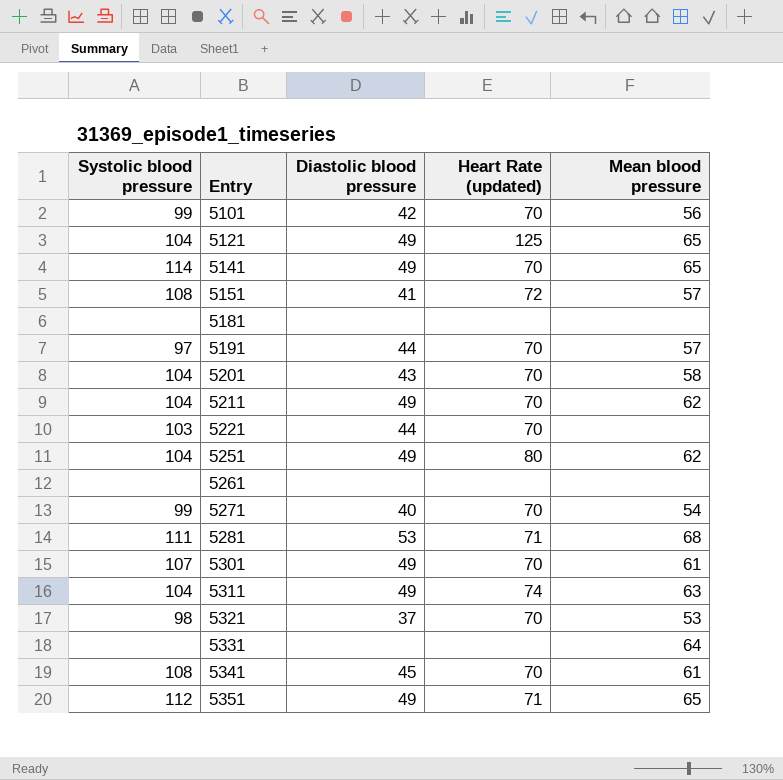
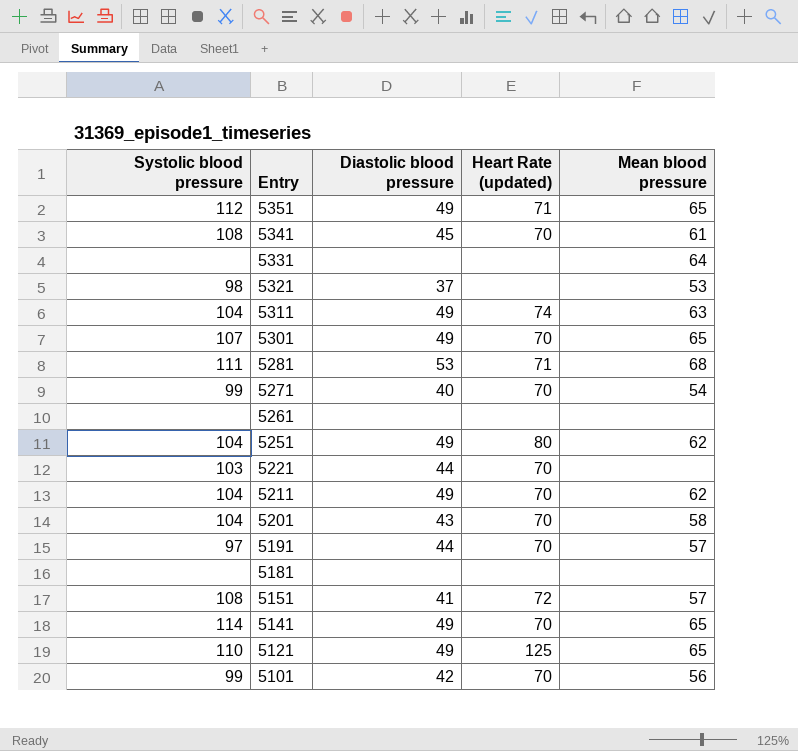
row order: Entry ascending -> Entry descending
5321 | Heart Rate (updated): 70 -> none
5301 | Mean blood pressure: 61 -> 65
5121 | Systolic blood pressure: 104 -> 110

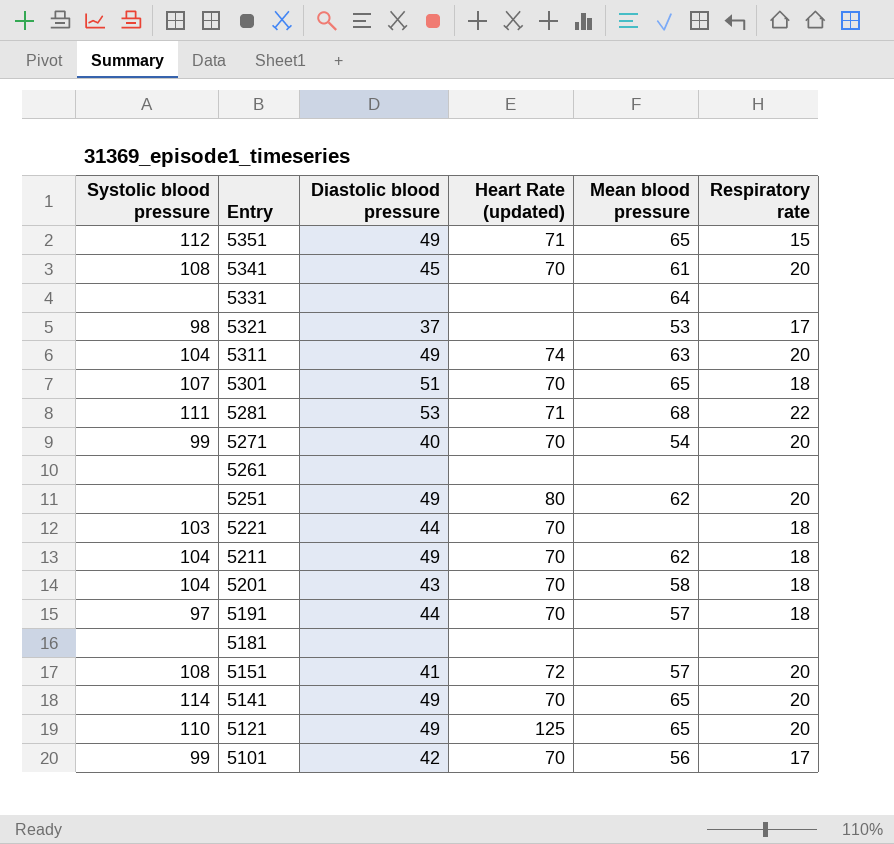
column Respiratory rate | position: none -> 6
5301 | Diastolic blood pressure: 49 -> 51
5251 | Systolic blood pressure: 104 -> none

